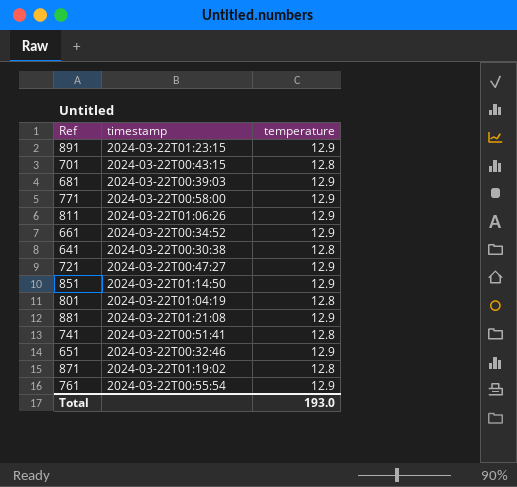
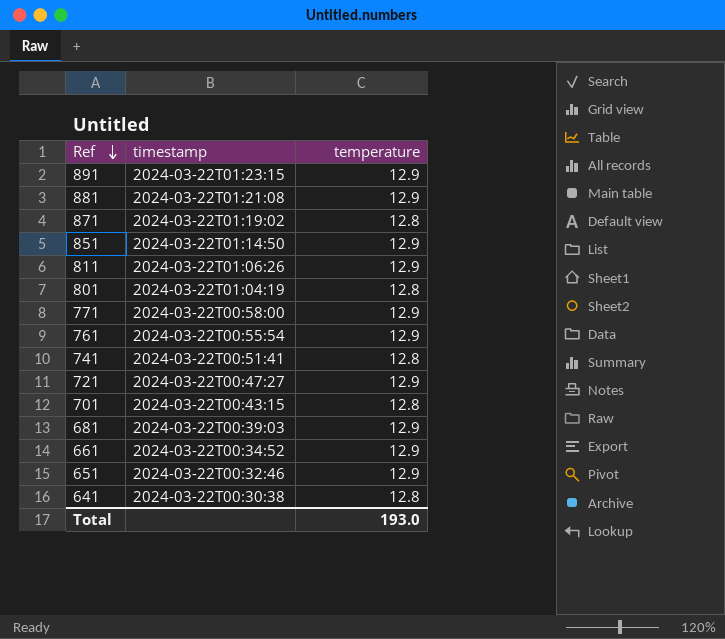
row order: none -> Ref descending

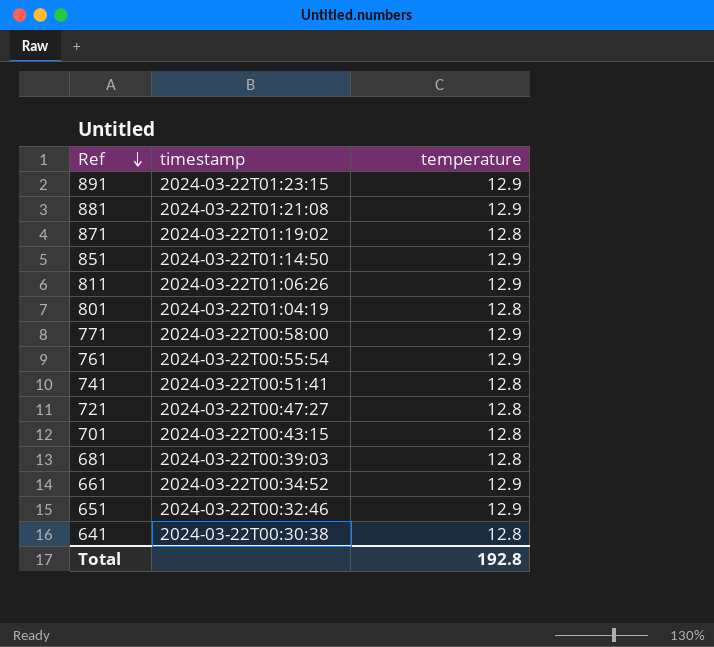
721 | temperature: 12.9 -> 12.8
681 | temperature: 12.9 -> 12.8
Total | temperature: 193.0 -> 192.8

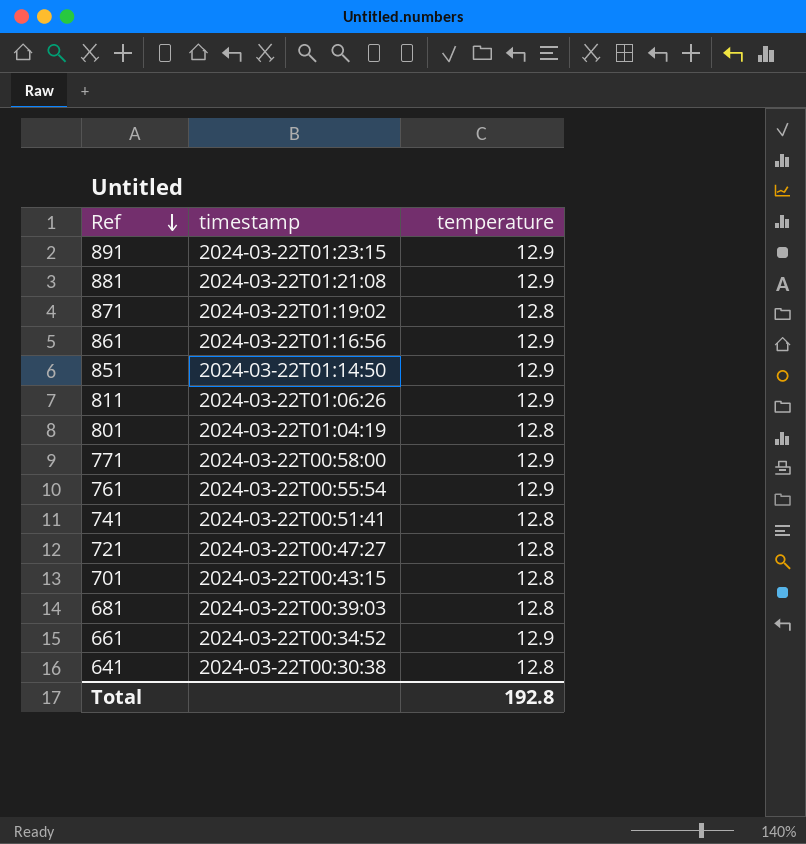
row 651: 2024-03-22T00:32:46 | 12.9 -> none
row 861: none -> 2024-03-22T01:16:56 | 12.9

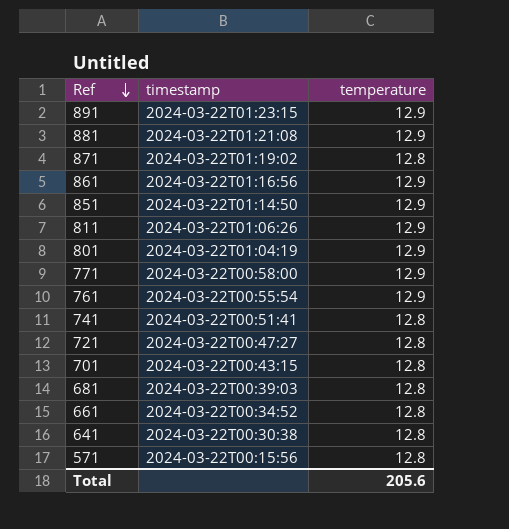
801 | temperature: 12.8 -> 12.9
661 | temperature: 12.9 -> 12.8
row 571: none -> 2024-03-22T00:15:56 | 12.8
Total | temperature: 192.8 -> 205.6

